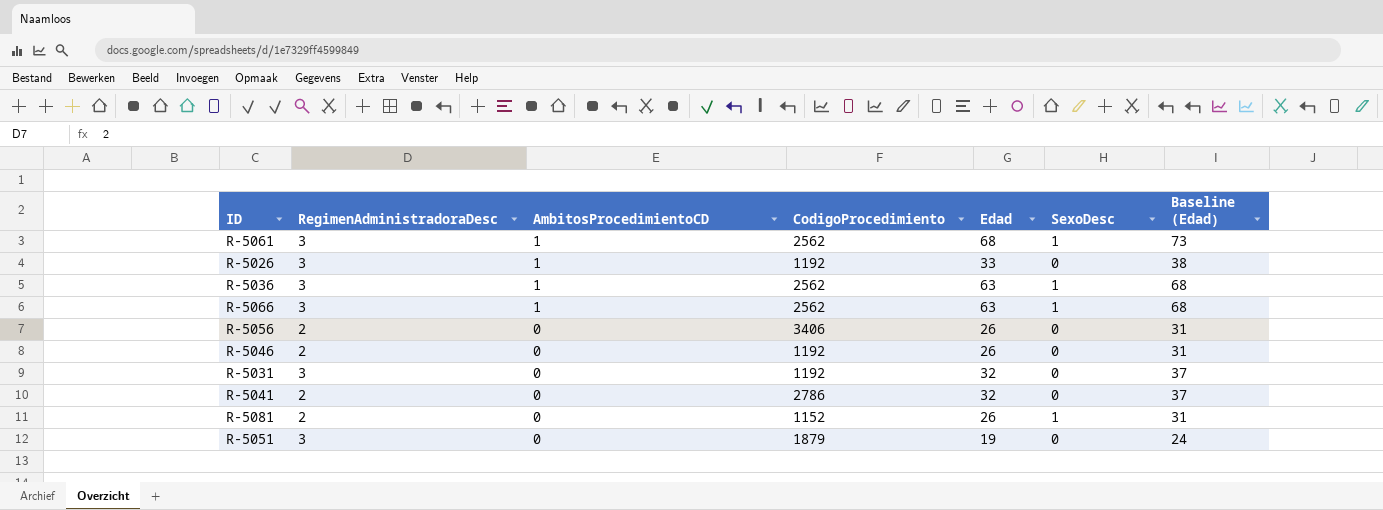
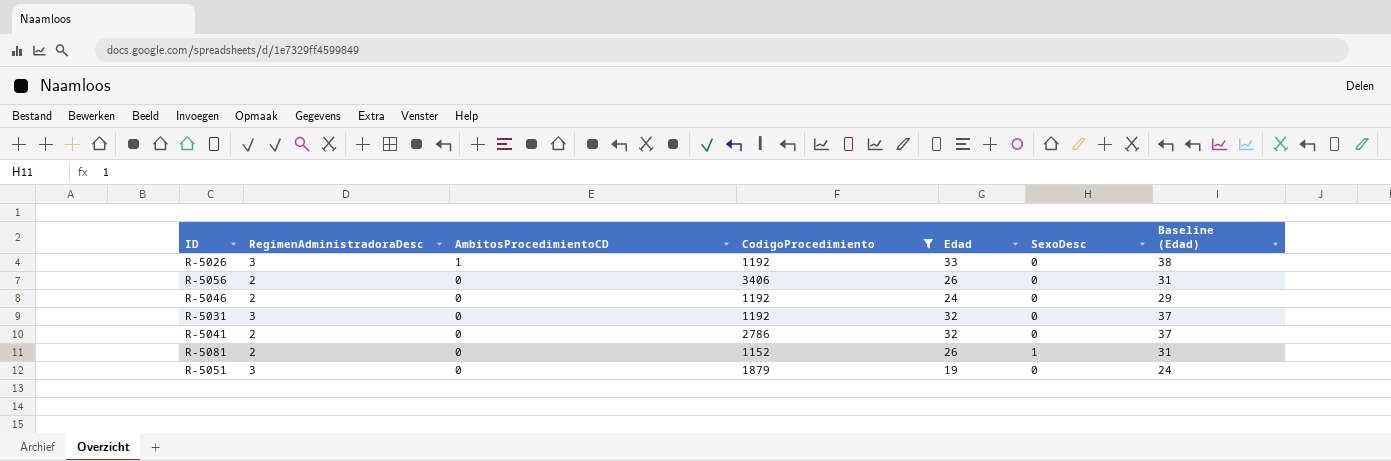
filter: none -> CodigoProcedimiento != 2562
R-5046 | Edad: 26 -> 24
R-5046 | Baseline (Edad): 31 -> 29

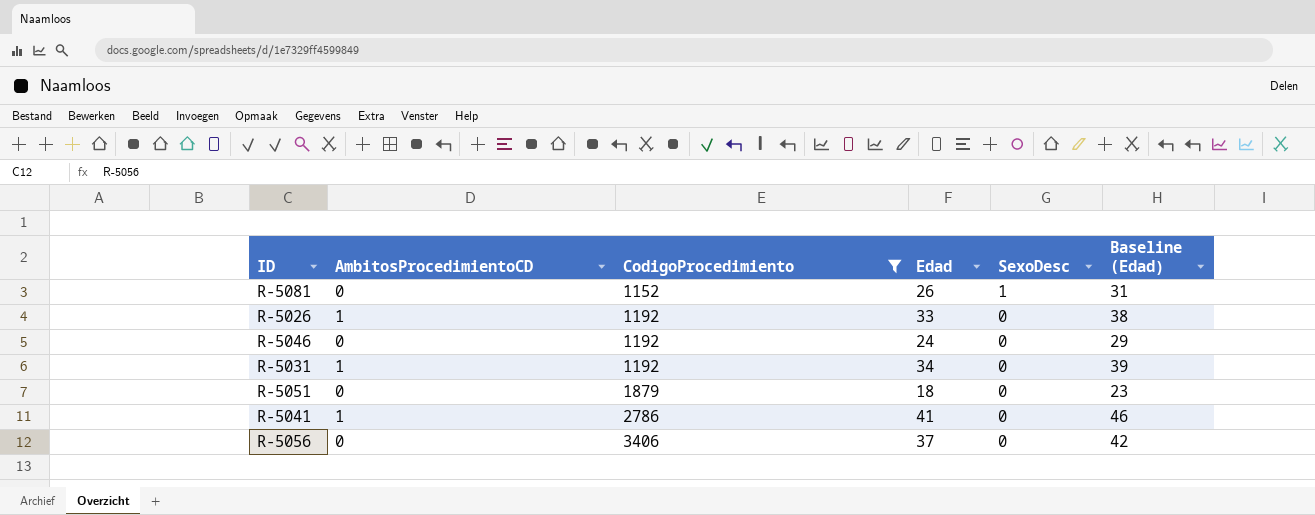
row order: AmbitosProcedimientoCD descending -> CodigoProcedimiento ascending
column RegimenAdministradoraDesc | position: 2 -> none
R-5031 | AmbitosProcedimientoCD: 0 -> 1
R-5031 | Edad: 32 -> 34
R-5031 | Baseline (Edad): 37 -> 39
R-5051 | Edad: 19 -> 18
R-5051 | Baseline (Edad): 24 -> 23
R-5041 | AmbitosProcedimientoCD: 0 -> 1
R-5041 | Edad: 32 -> 41
R-5041 | Baseline (Edad): 37 -> 46
R-5056 | Edad: 26 -> 37
R-5056 | Baseline (Edad): 31 -> 42

